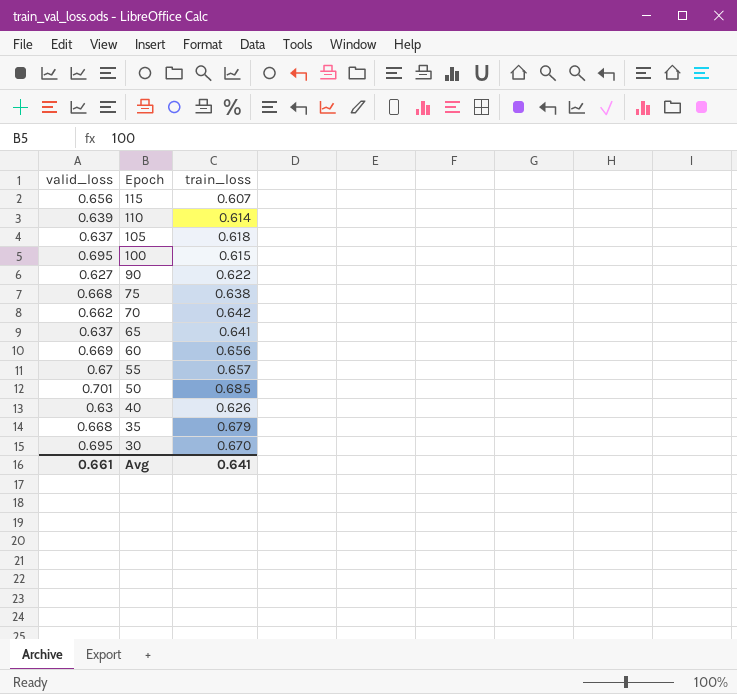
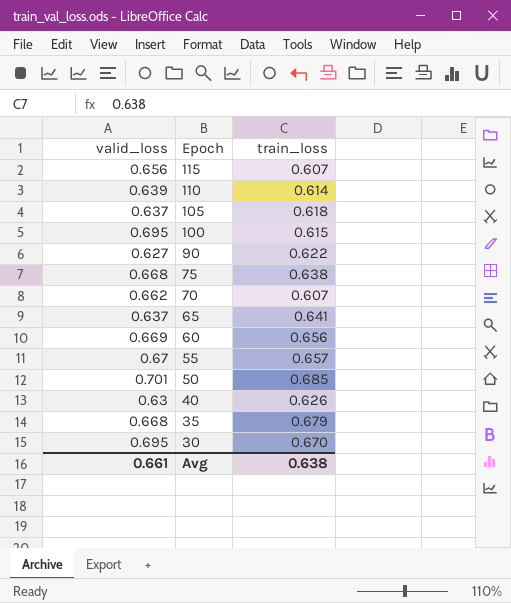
70 | train_loss: 0.642 -> 0.607
Avg | train_loss: 0.641 -> 0.638

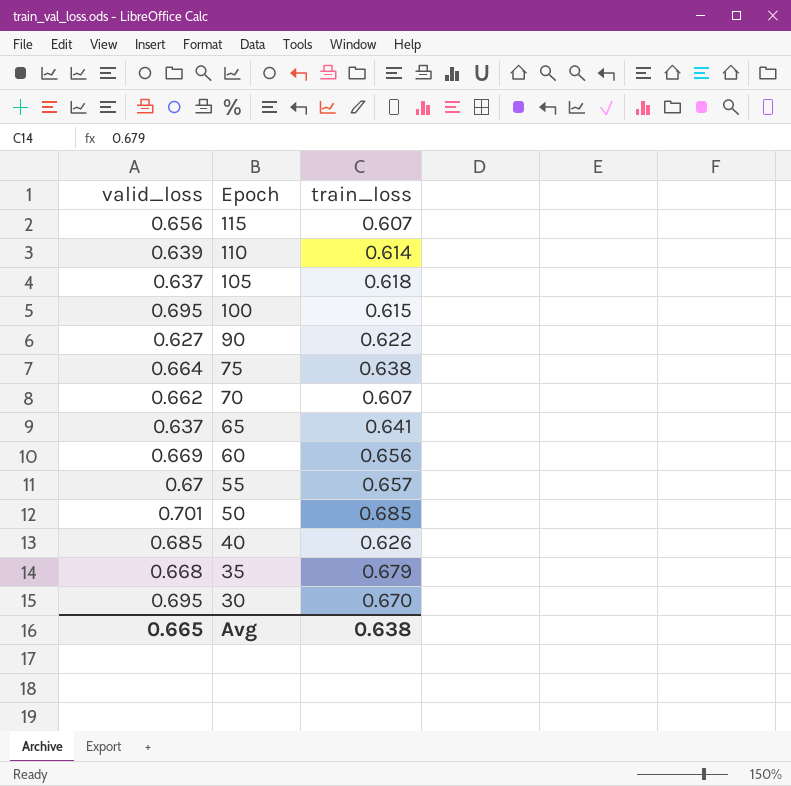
75 | valid_loss: 0.668 -> 0.664
40 | valid_loss: 0.63 -> 0.685
Avg | valid_loss: 0.661 -> 0.665

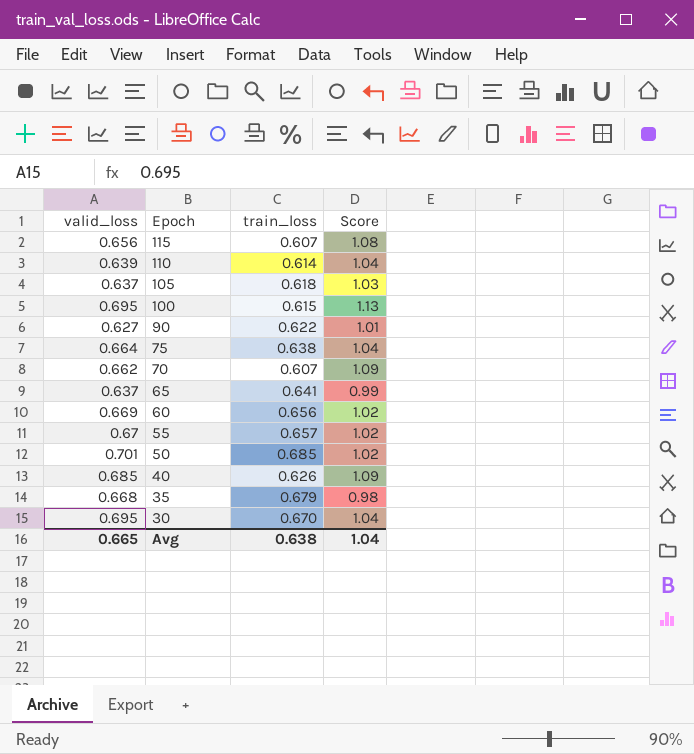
column Score | formula: none -> [valid_loss] / [train_loss]

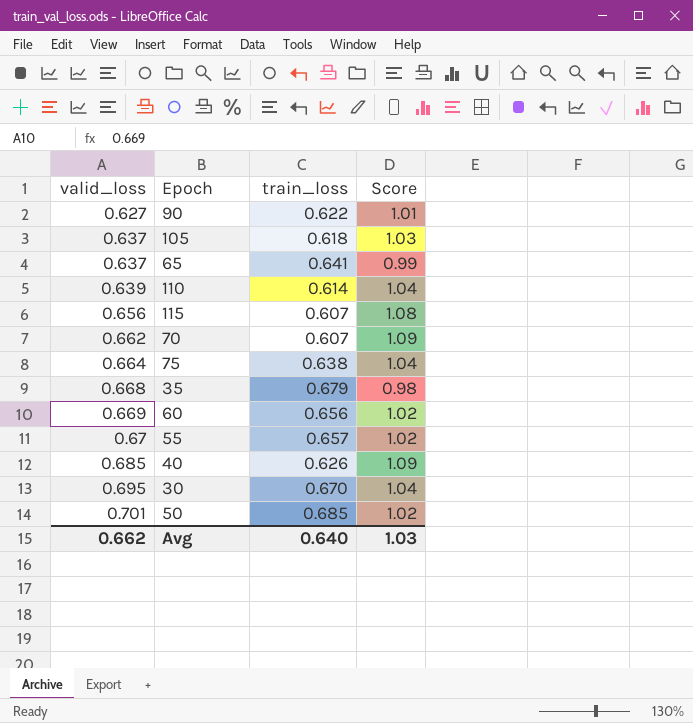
row order: Epoch descending -> valid_loss ascending
row 100: 0.695 | 0.615 | 1.13 -> none
Avg | valid_loss: 0.665 -> 0.662
Avg | train_loss: 0.638 -> 0.640
Avg | Score: 1.04 -> 1.03

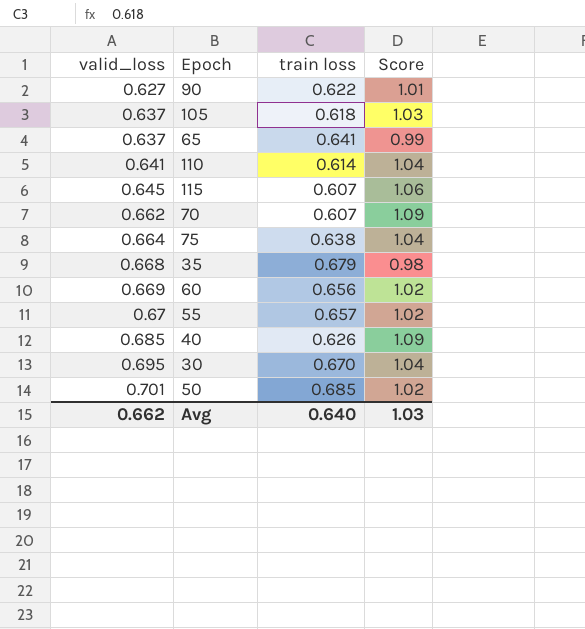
column name: train_loss -> train loss
110 | valid_loss: 0.639 -> 0.641
115 | valid_loss: 0.656 -> 0.645
115 | Score: 1.08 -> 1.06

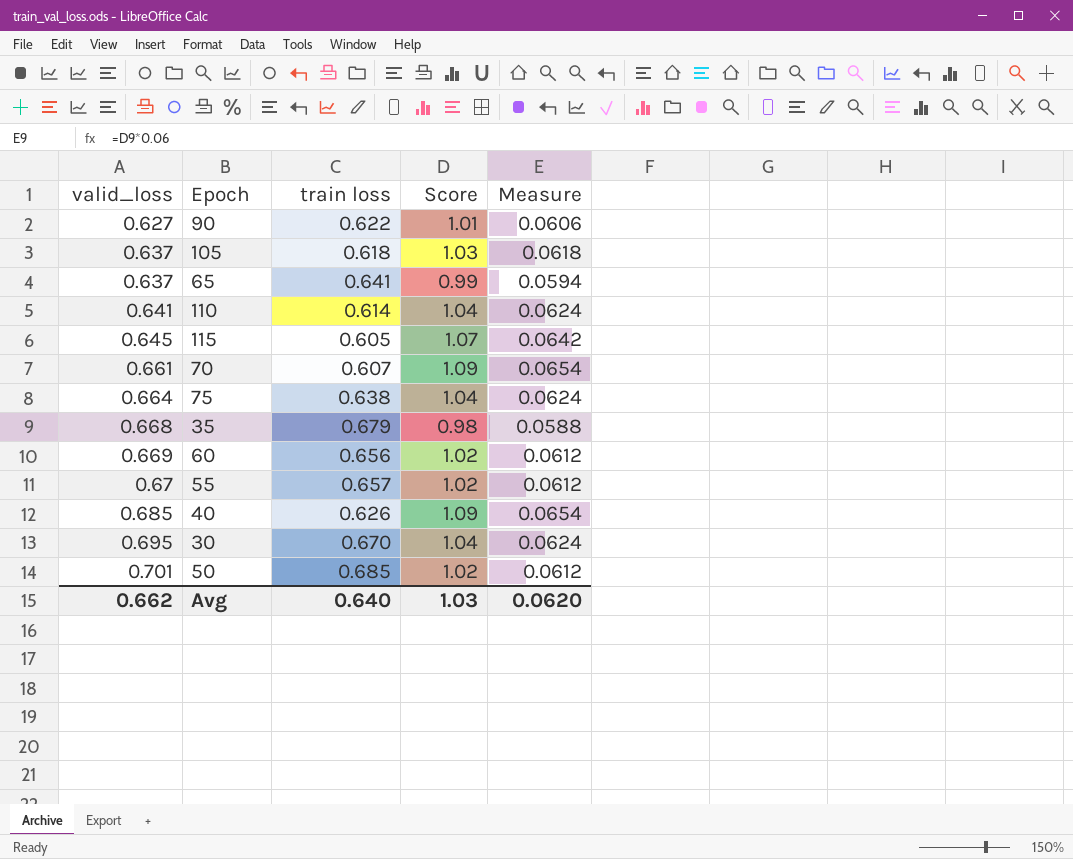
column Measure | formula: none -> [Score] * 0.06
115 | train loss: 0.607 -> 0.605
115 | Score: 1.06 -> 1.07
70 | valid_loss: 0.662 -> 0.661

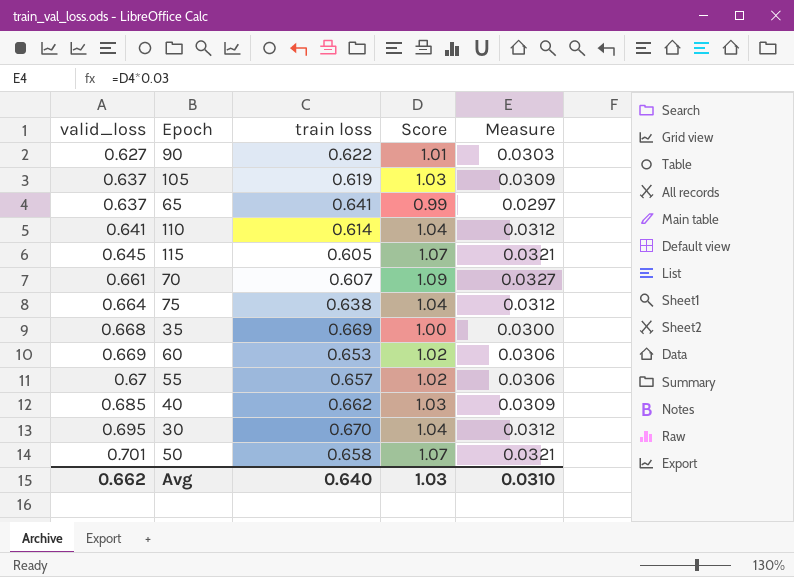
column Measure | formula: [Score] * 0.06 -> [Score] * 0.03
105 | train loss: 0.618 -> 0.619
35 | train loss: 0.679 -> 0.669
35 | Score: 0.98 -> 1.00
60 | train loss: 0.656 -> 0.653
40 | train loss: 0.626 -> 0.662
40 | Score: 1.09 -> 1.03
50 | train loss: 0.685 -> 0.658
50 | Score: 1.02 -> 1.07
Avg | Measure: 0.0620 -> 0.0310

